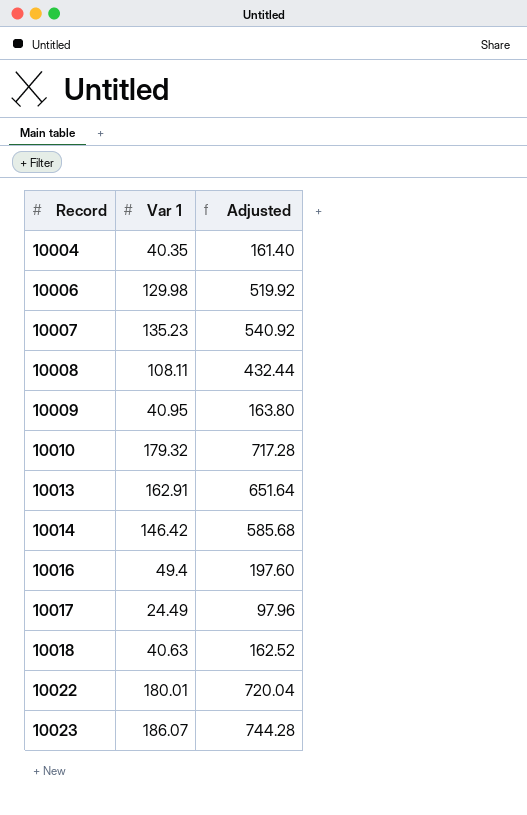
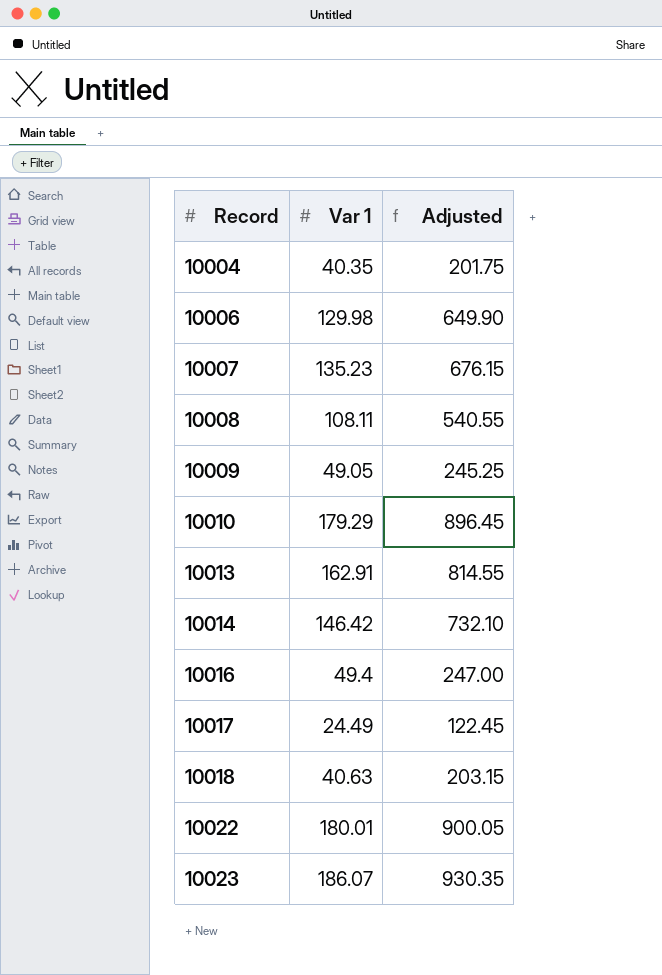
column Adjusted | formula: [Var 1] * 4 -> [Var 1] * 5
10009 | Var 1: 40.95 -> 49.05
10010 | Var 1: 179.32 -> 179.29

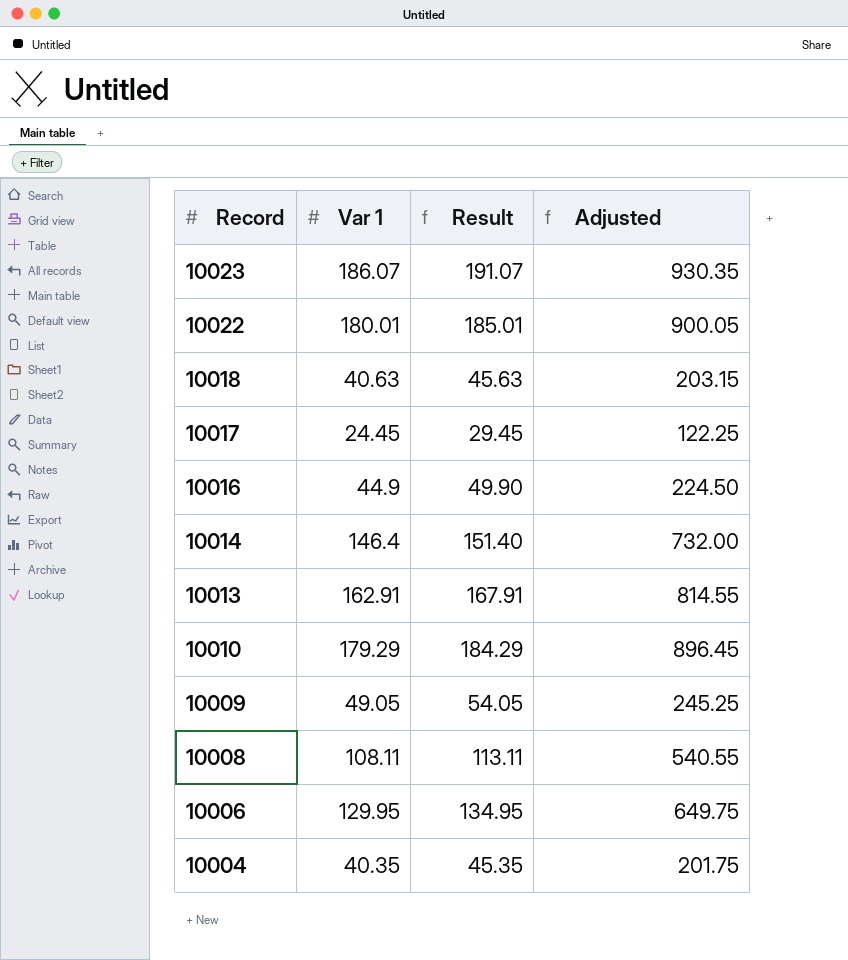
row order: Record ascending -> Record descending
column Result | formula: none -> [Var 1] + 5
row 10007: 135.23 | 676.15 -> none
10017 | Var 1: 24.49 -> 24.45
10017 | Adjusted: 122.45 -> 122.25
10016 | Var 1: 49.4 -> 44.9
10016 | Adjusted: 247.00 -> 224.50
10014 | Var 1: 146.42 -> 146.4
10014 | Adjusted: 732.10 -> 732.00
10006 | Var 1: 129.98 -> 129.95
10006 | Adjusted: 649.90 -> 649.75

